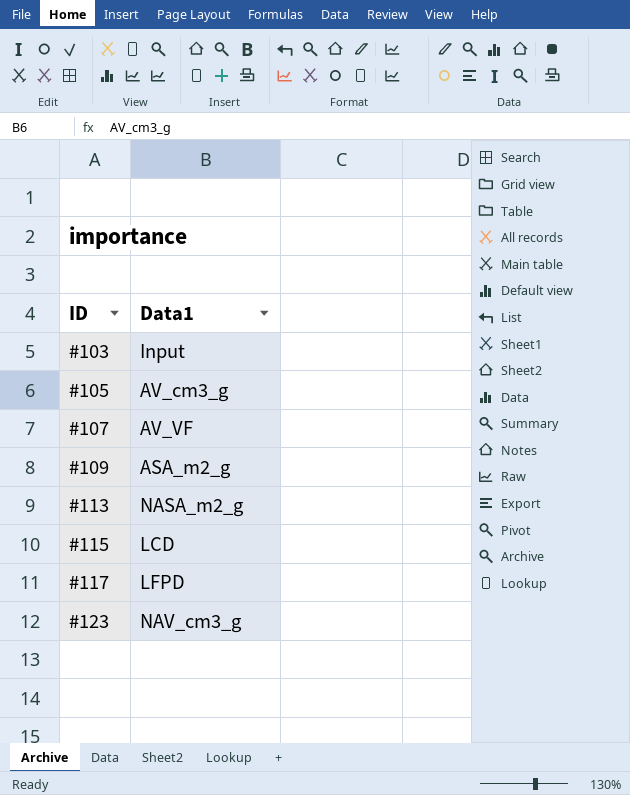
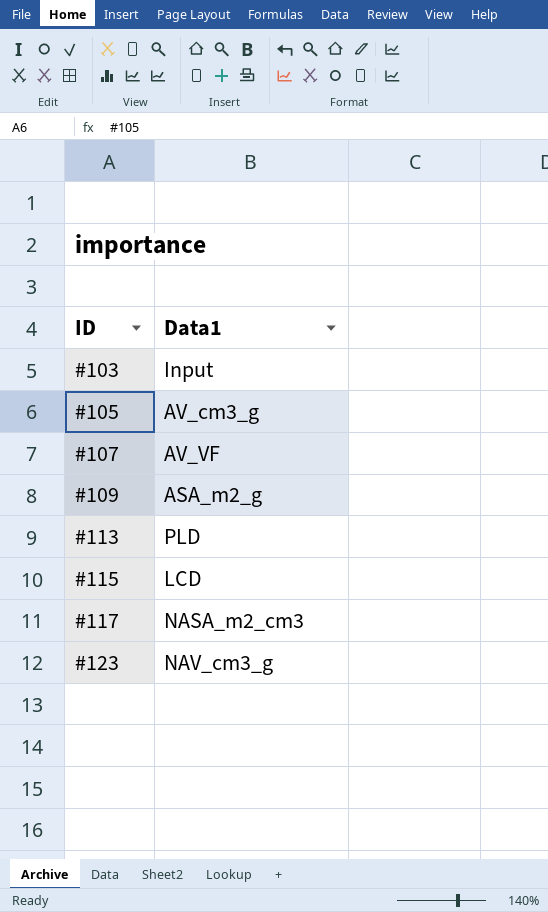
#113 | Data1: NASA_m2_g -> PLD
#117 | Data1: LFPD -> NASA_m2_cm3

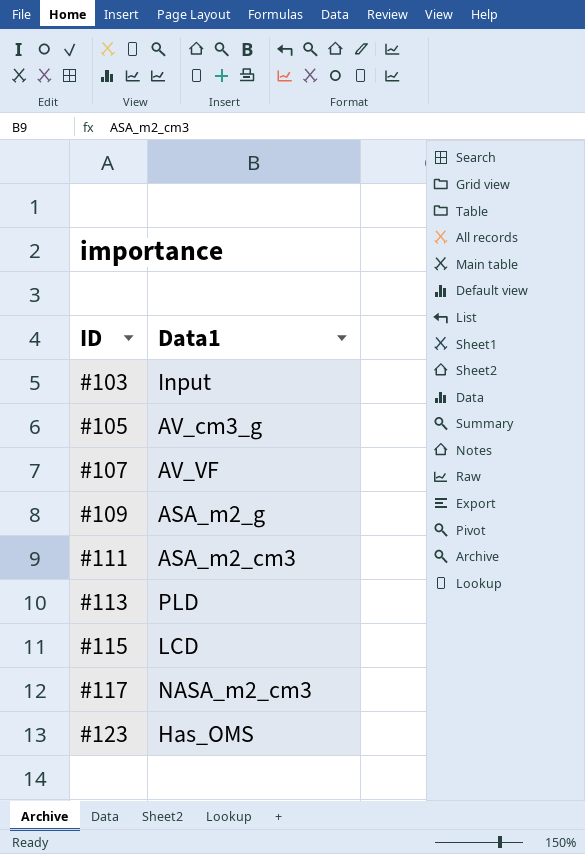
row #111: none -> ASA_m2_cm3
#123 | Data1: NAV_cm3_g -> Has_OMS

